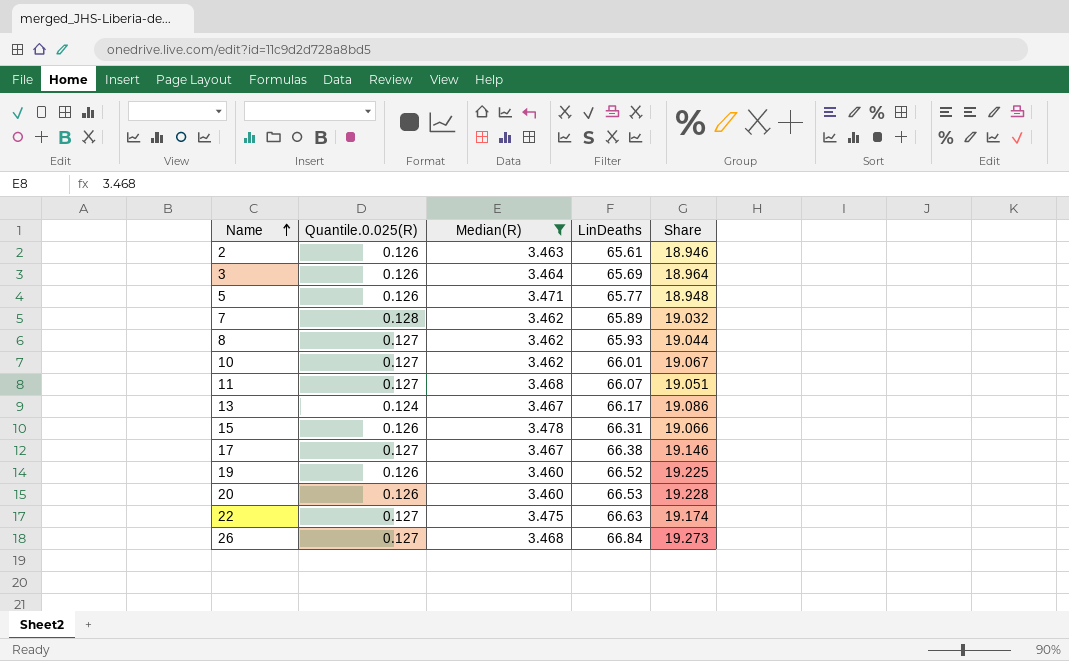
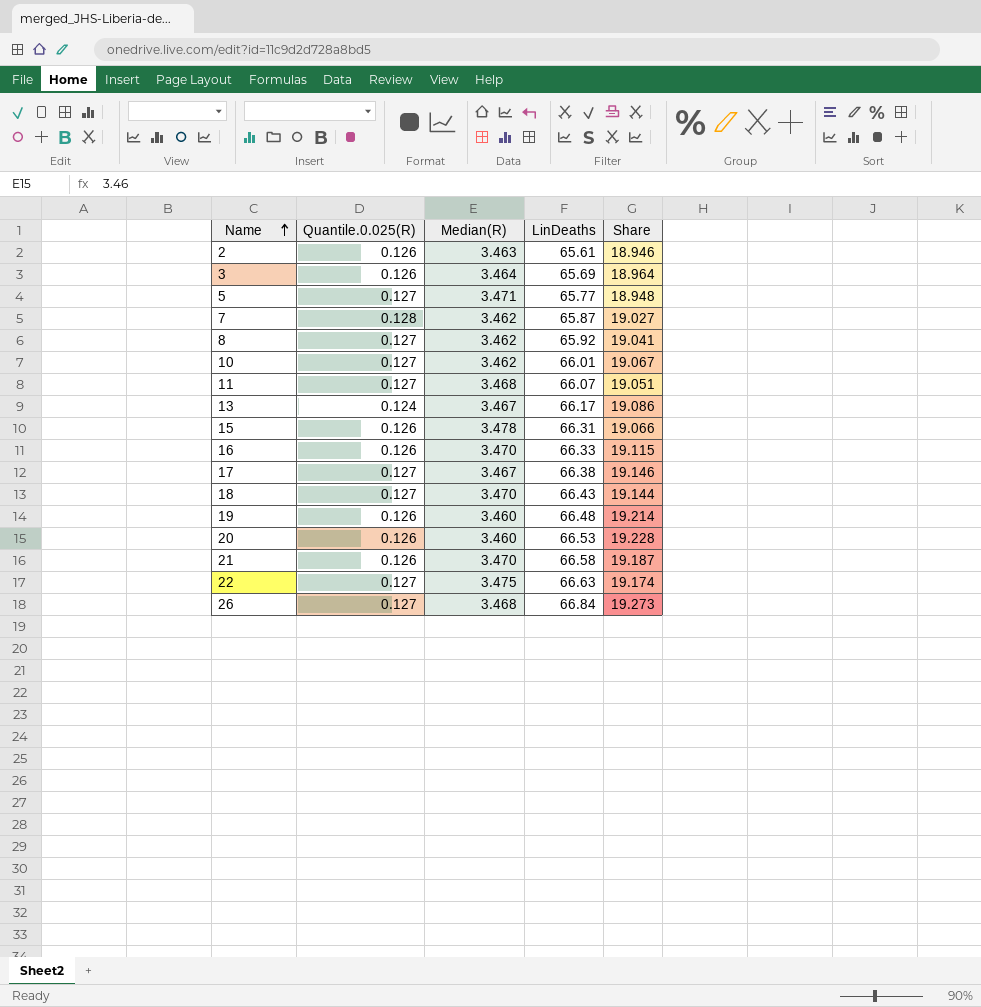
filter: Median(R) != 3.470 -> none
5 | Quantile.0.025(R): 0.126 -> 0.127
7 | LinDeaths: 65.89 -> 65.87
7 | Share: 19.032 -> 19.027
8 | LinDeaths: 65.93 -> 65.92
8 | Share: 19.044 -> 19.041
19 | LinDeaths: 66.52 -> 66.48
19 | Share: 19.225 -> 19.214

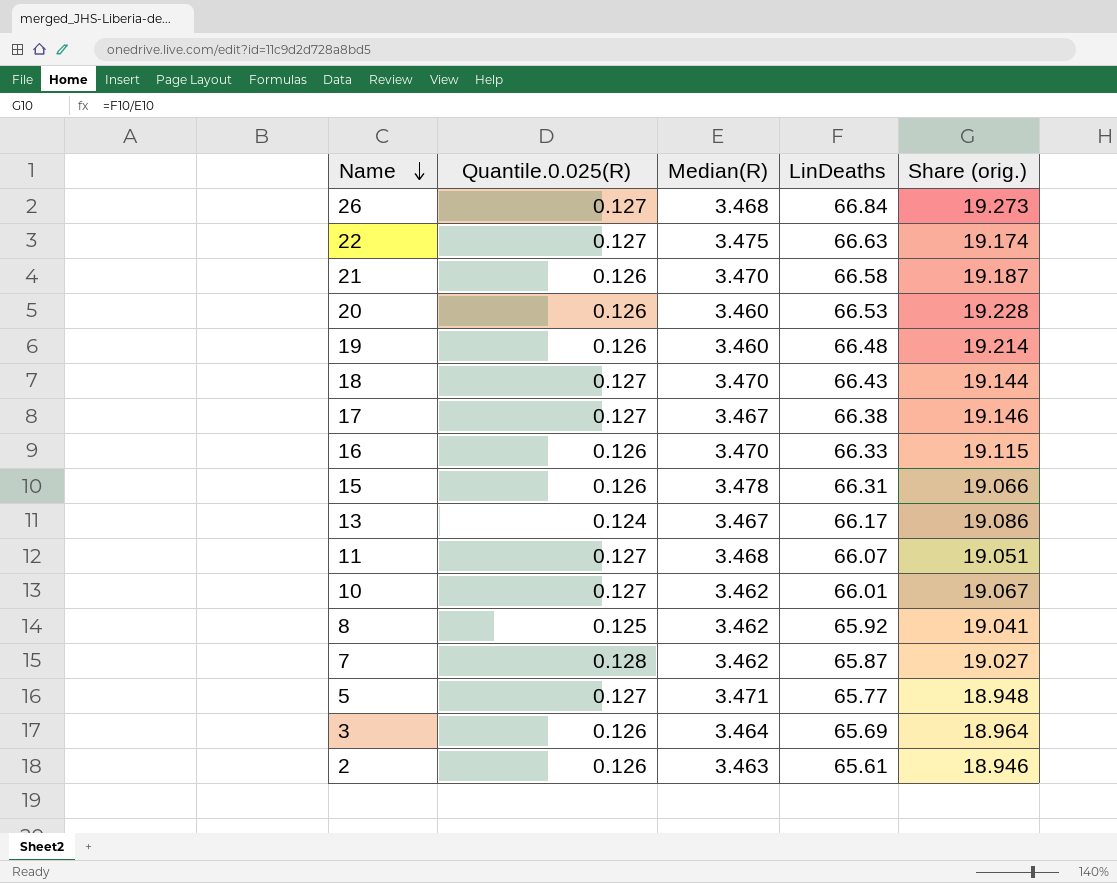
row order: Name ascending -> Name descending
column name: Share -> Share (orig.)
8 | Quantile.0.025(R): 0.127 -> 0.125

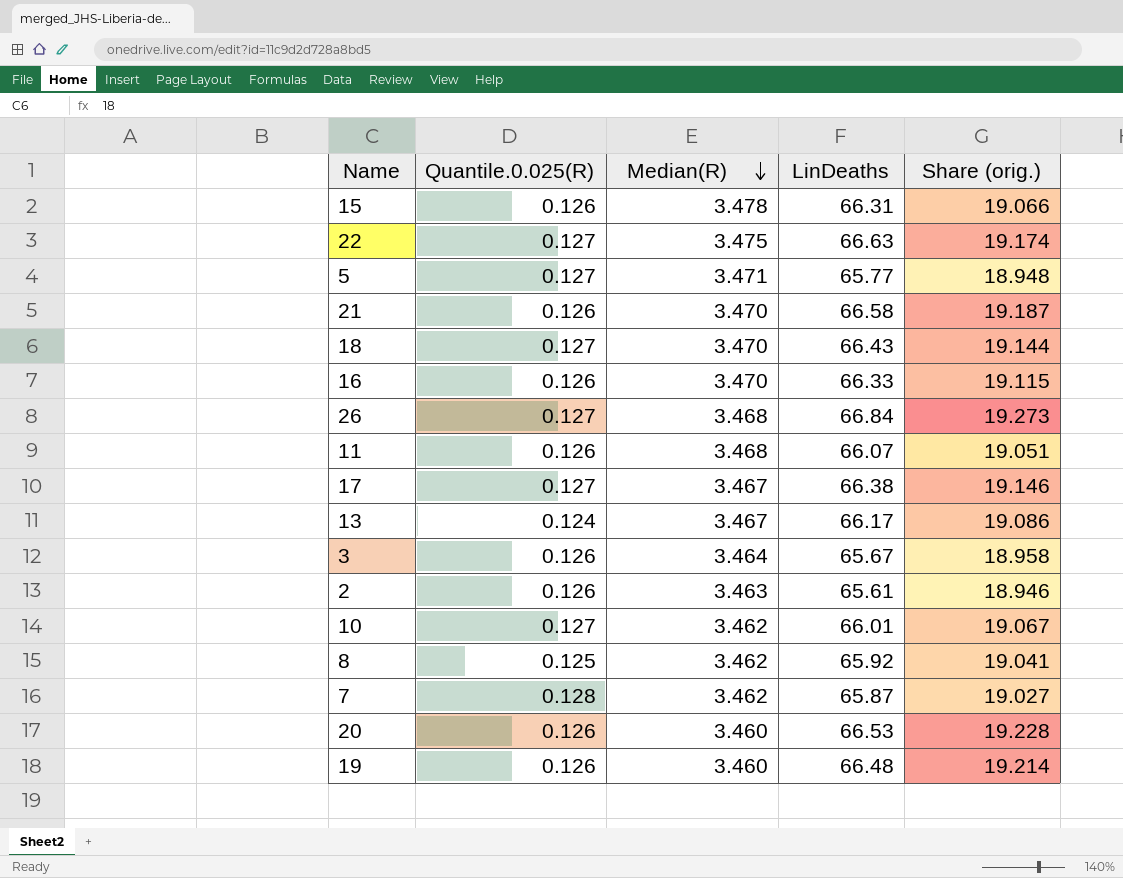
row order: Name descending -> Median(R) descending
11 | Quantile.0.025(R): 0.127 -> 0.126
3 | LinDeaths: 65.69 -> 65.67
3 | Share (orig.): 18.964 -> 18.958

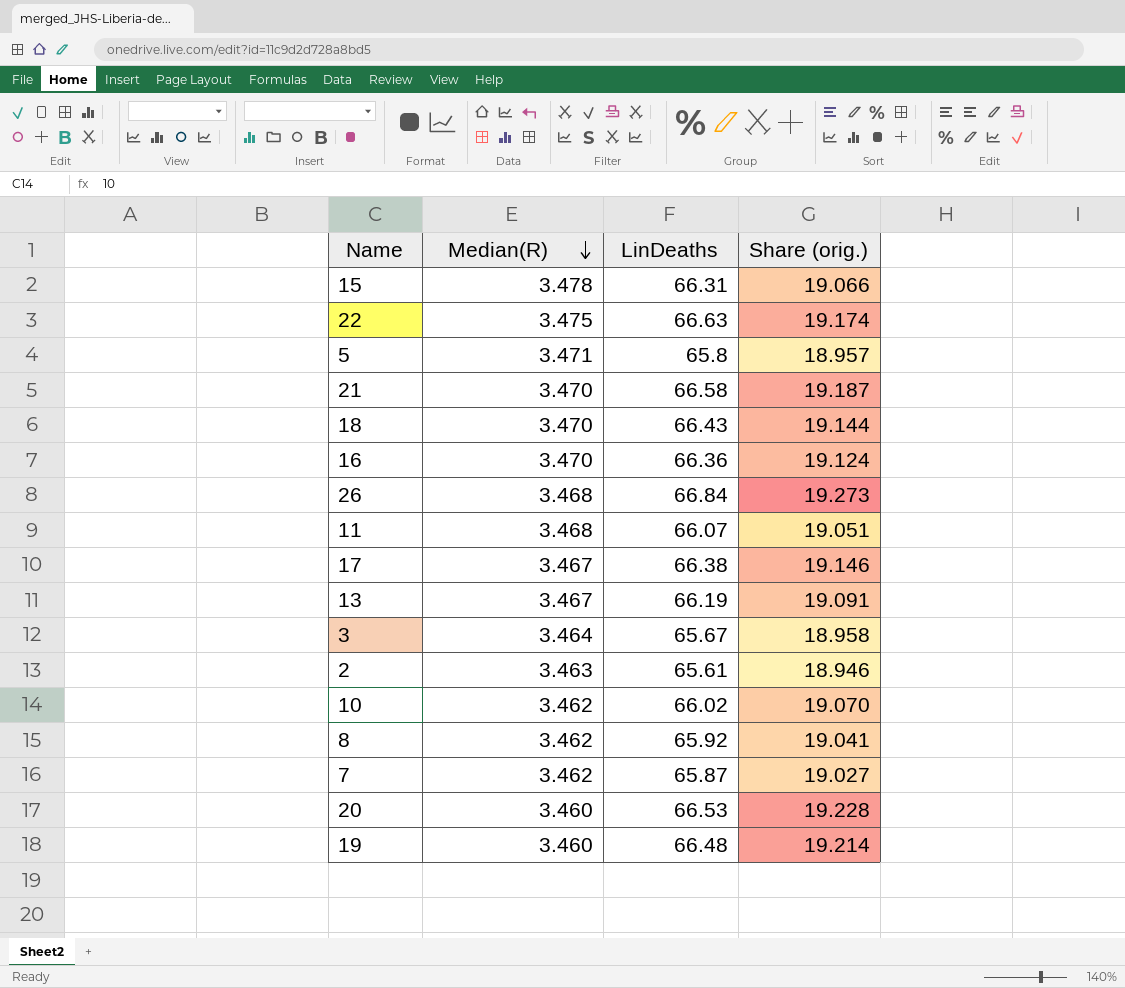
column Quantile.0.025(R) | position: 2 -> none
5 | LinDeaths: 65.77 -> 65.8
5 | Share (orig.): 18.948 -> 18.957
16 | LinDeaths: 66.33 -> 66.36
16 | Share (orig.): 19.115 -> 19.124
13 | LinDeaths: 66.17 -> 66.19
13 | Share (orig.): 19.086 -> 19.091
10 | LinDeaths: 66.01 -> 66.02
10 | Share (orig.): 19.067 -> 19.070

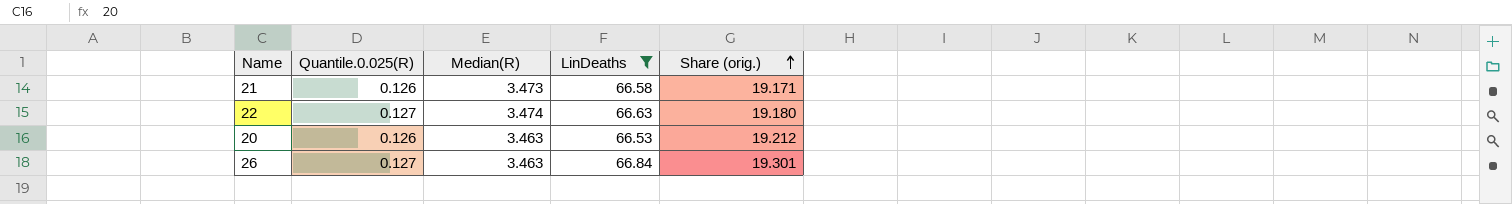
filter: none -> LinDeaths >= 66.53
row order: Median(R) descending -> Share (orig.) ascending
column Quantile.0.025(R) | position: none -> 2
21 | Median(R): 3.470 -> 3.473
21 | Share (orig.): 19.187 -> 19.171
22 | Median(R): 3.475 -> 3.474
22 | Share (orig.): 19.174 -> 19.180
20 | Median(R): 3.460 -> 3.463
20 | Share (orig.): 19.228 -> 19.212
26 | Median(R): 3.468 -> 3.463
26 | Share (orig.): 19.273 -> 19.301

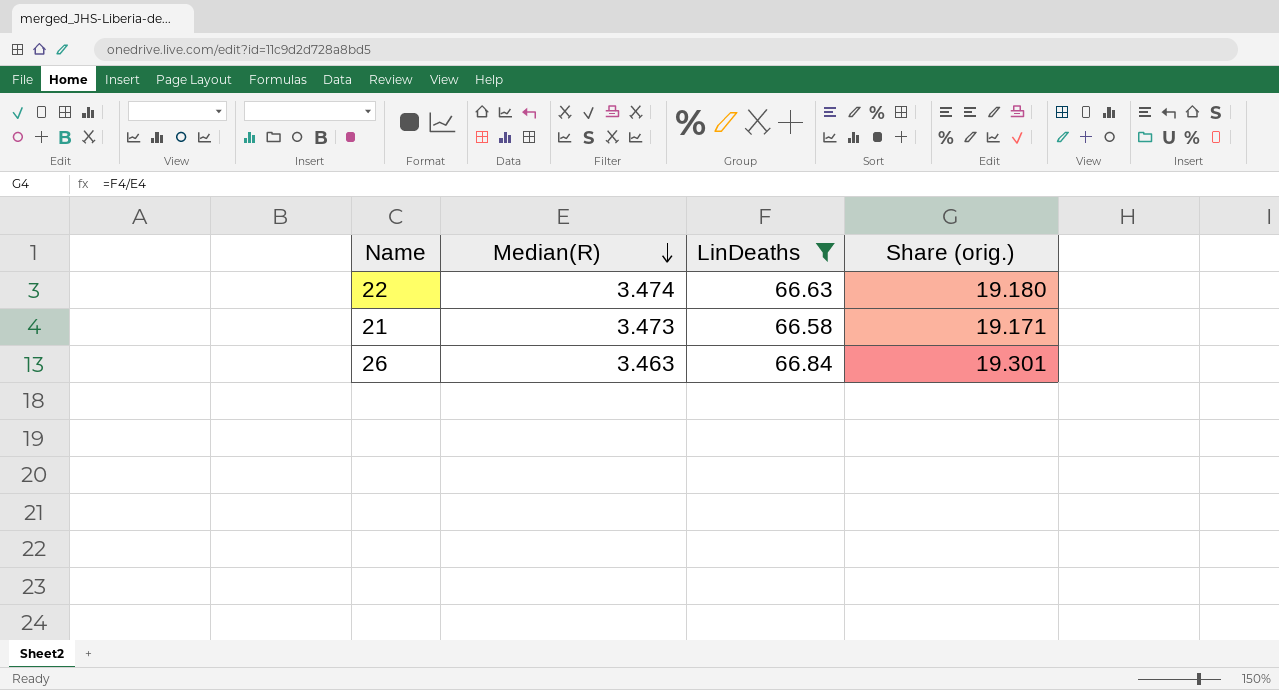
row order: Share (orig.) ascending -> Median(R) descending
column Quantile.0.025(R) | position: 2 -> none
row 20: 0.126 | 3.463 | 66.53 | 19.212 -> none

